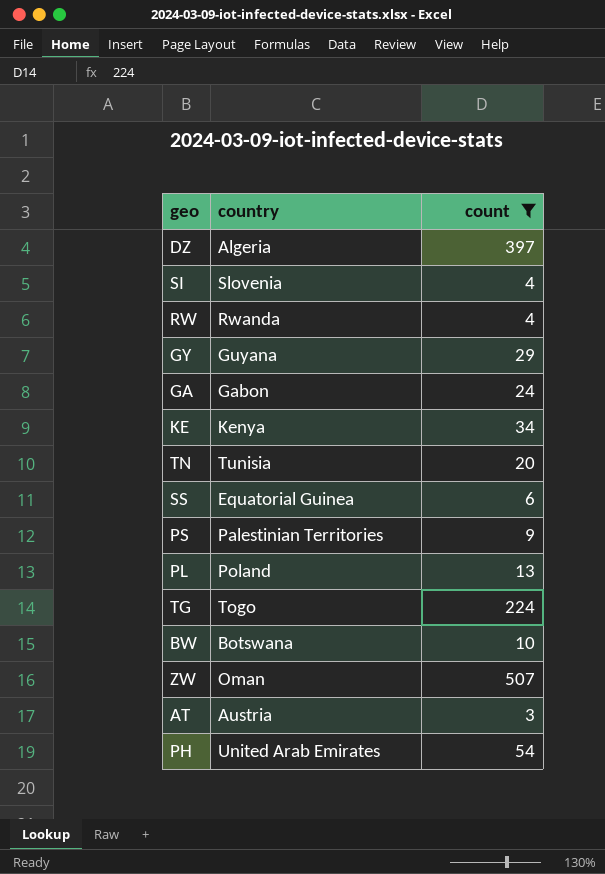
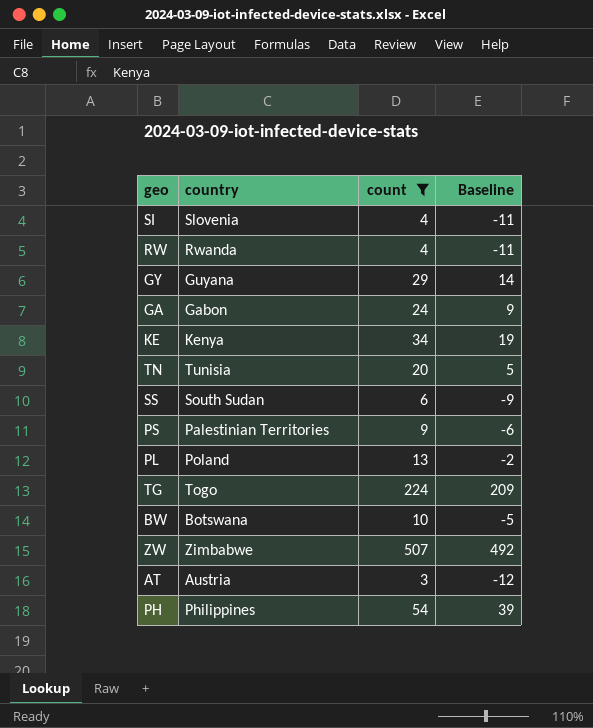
column Baseline | formula: none -> [count] - 15
row DZ: Algeria | 397 -> none
SS | country: Equatorial Guinea -> South Sudan
ZW | country: Oman -> Zimbabwe
PH | country: United Arab Emirates -> Philippines

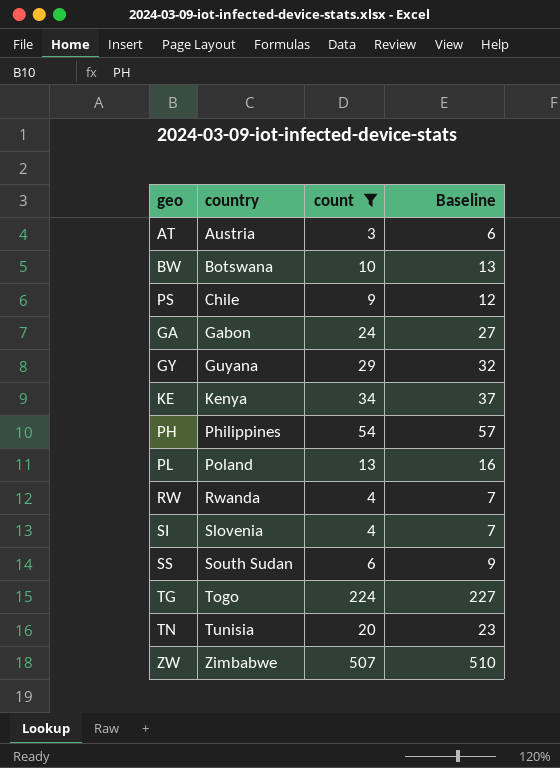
row order: none -> country ascending
column Baseline | formula: [count] - 15 -> [count] + 3
PS | country: Palestinian Territories -> Chile

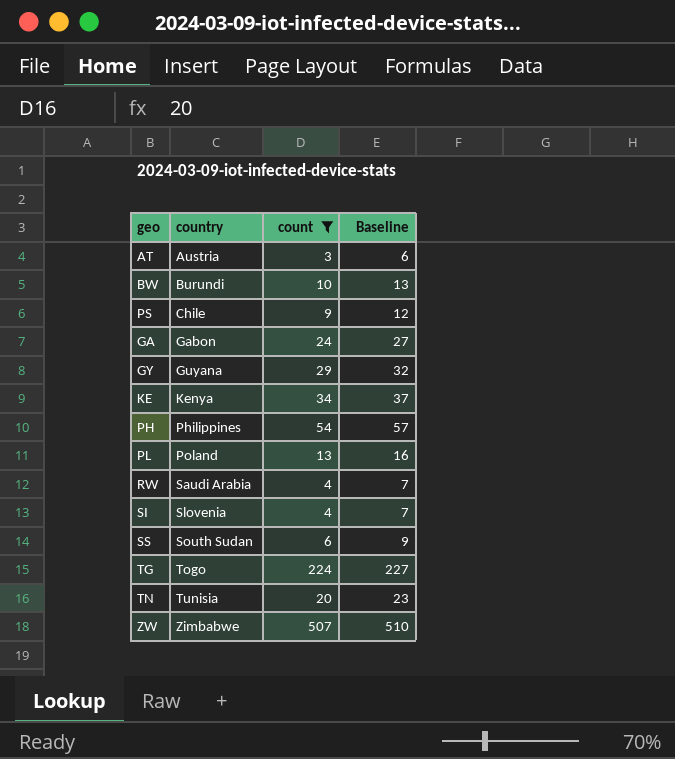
BW | country: Botswana -> Burundi
RW | country: Rwanda -> Saudi Arabia

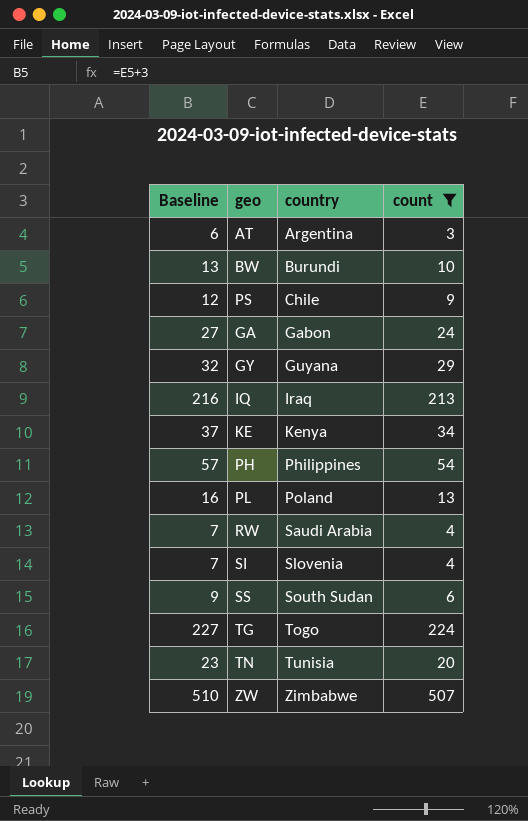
column Baseline | position: 4 -> 1
AT | country: Austria -> Argentina
row IQ: none -> 216 | Iraq | 213

